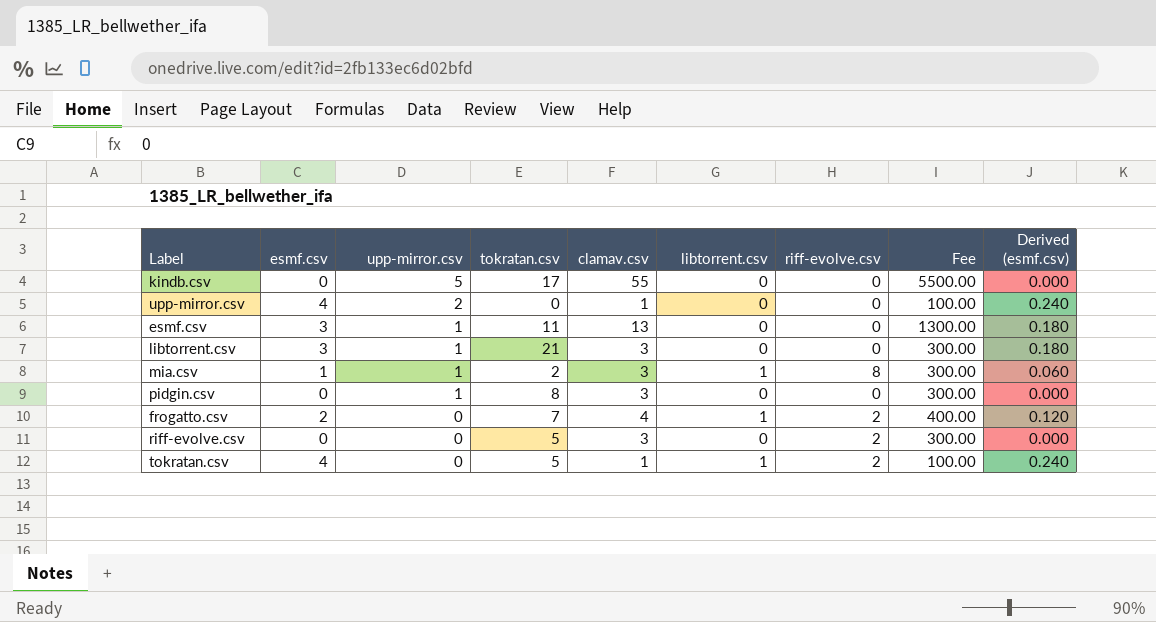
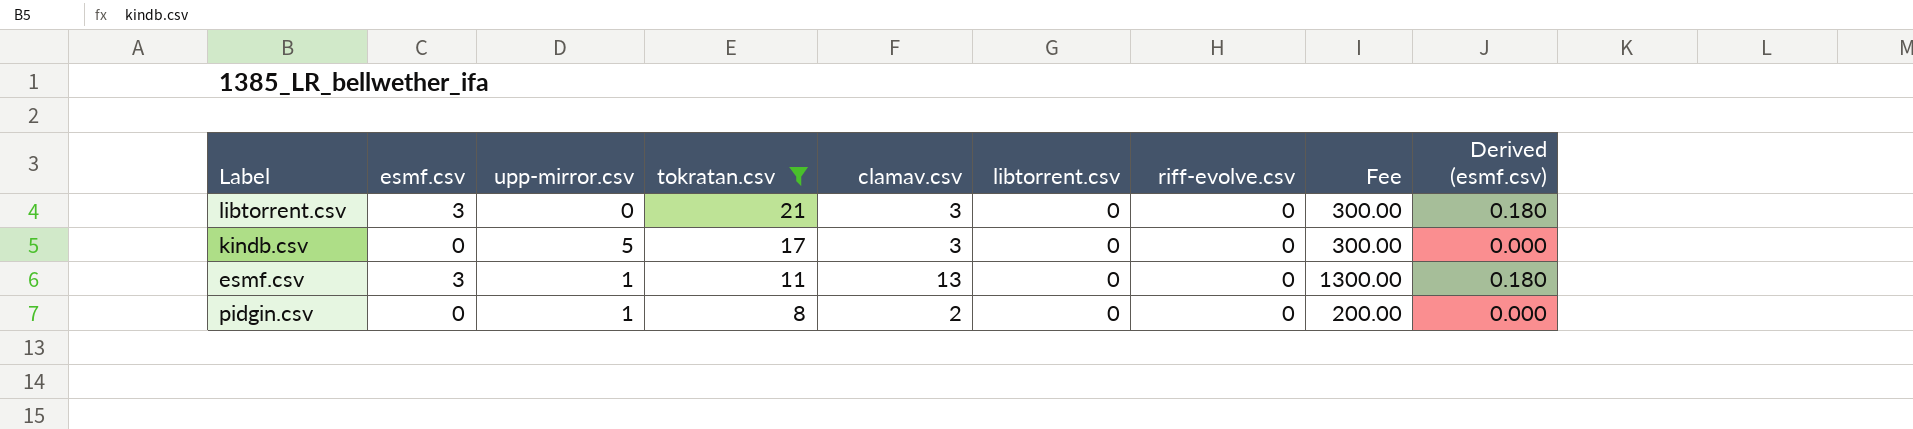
filter: none -> tokratan.csv >= 8
row order: upp-mirror.csv descending -> tokratan.csv descending
libtorrent.csv | upp-mirror.csv: 1 -> 0
kindb.csv | clamav.csv: 55 -> 3
kindb.csv | Fee: 5500.00 -> 300.00
pidgin.csv | clamav.csv: 3 -> 2
pidgin.csv | Fee: 300.00 -> 200.00

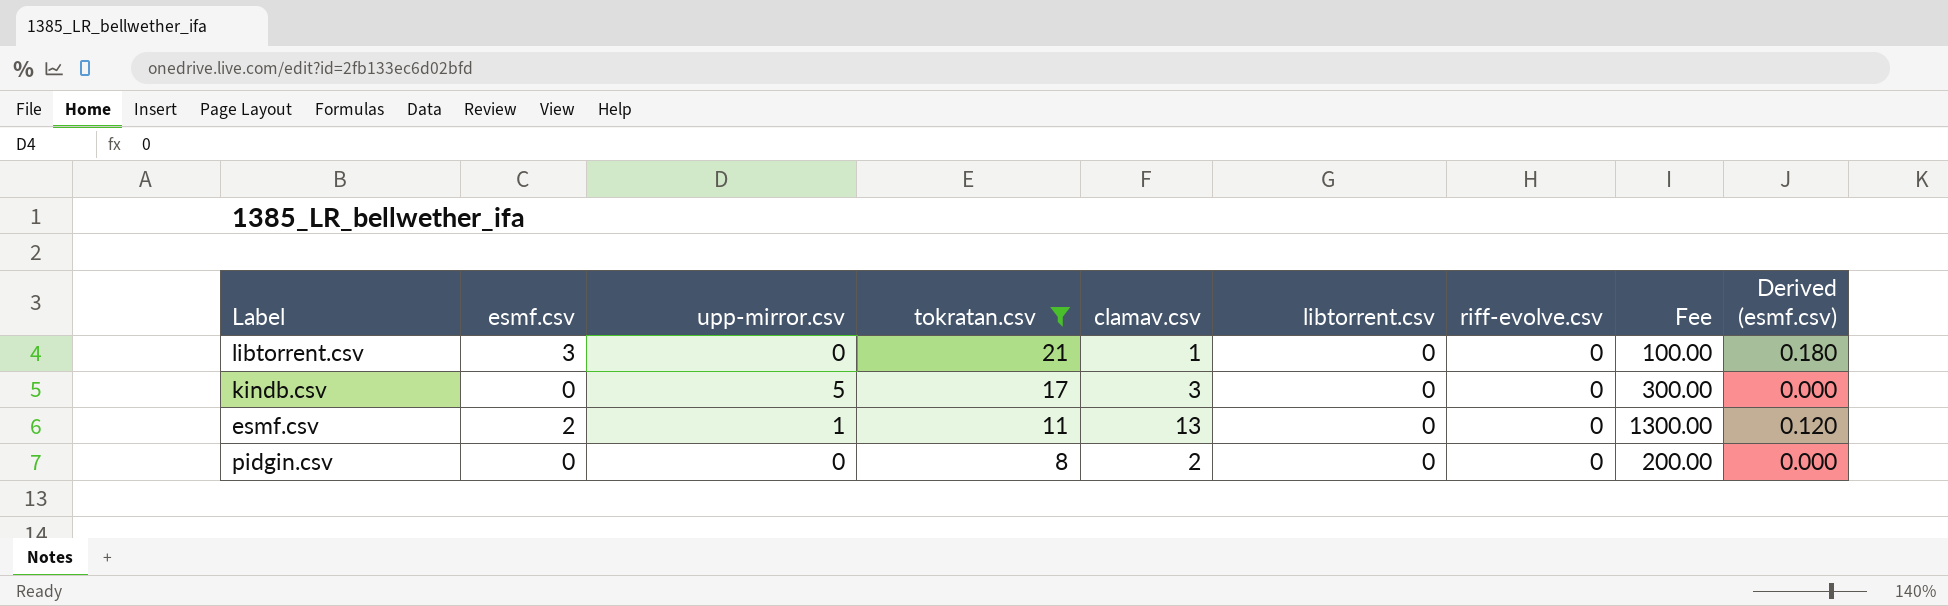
libtorrent.csv | clamav.csv: 3 -> 1
libtorrent.csv | Fee: 300.00 -> 100.00
esmf.csv | esmf.csv: 3 -> 2
esmf.csv | Derived (esmf.csv): 0.180 -> 0.120
pidgin.csv | upp-mirror.csv: 1 -> 0

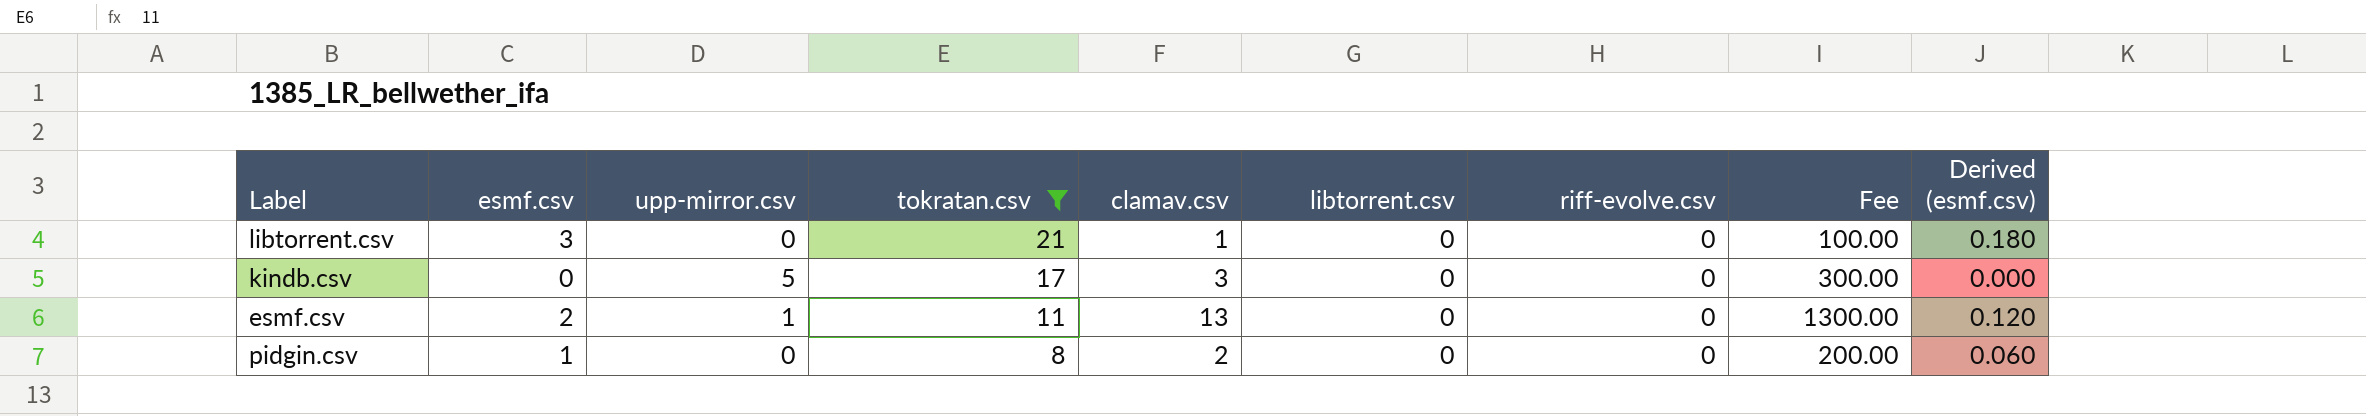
pidgin.csv | esmf.csv: 0 -> 1
pidgin.csv | Derived (esmf.csv): 0.000 -> 0.060

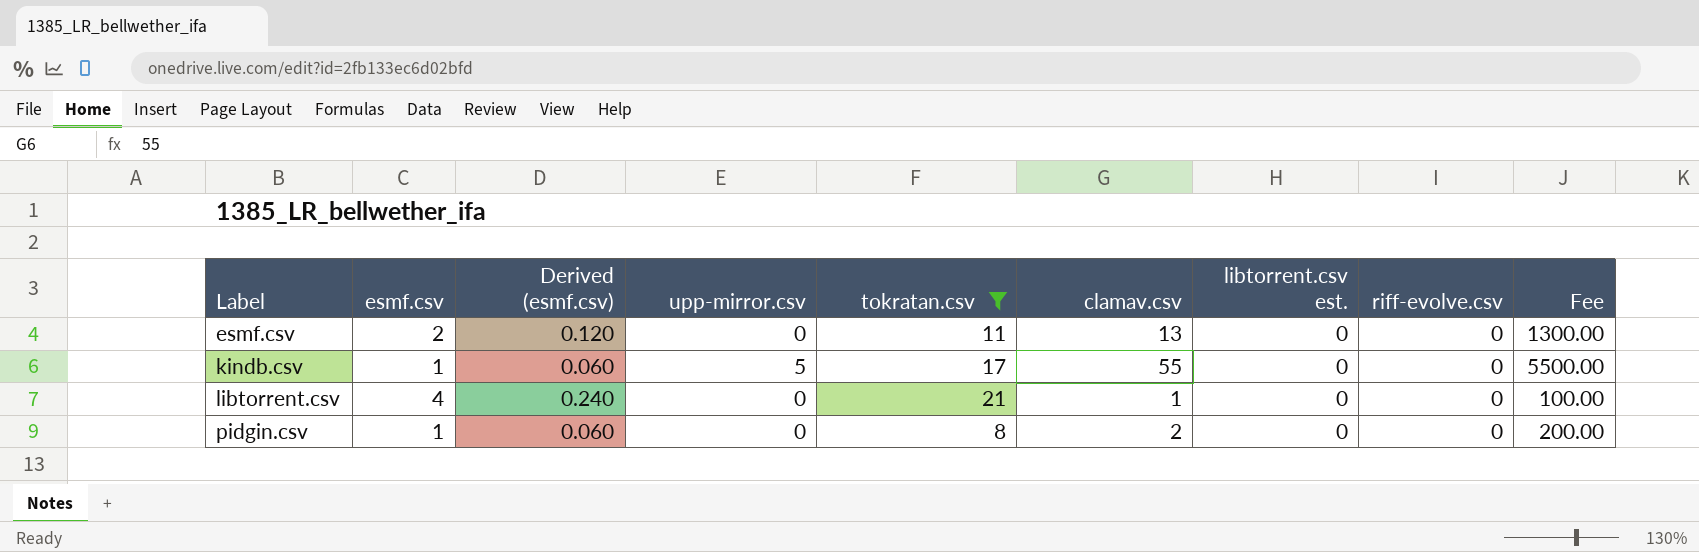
row order: tokratan.csv descending -> Label ascending
column Derived (esmf.csv) | position: 9 -> 3
column name: libtorrent.csv -> libtorrent.csv est.
esmf.csv | upp-mirror.csv: 1 -> 0
kindb.csv | esmf.csv: 0 -> 1
kindb.csv | Derived (esmf.csv): 0.000 -> 0.060
kindb.csv | clamav.csv: 3 -> 55
kindb.csv | Fee: 300.00 -> 5500.00
libtorrent.csv | esmf.csv: 3 -> 4
libtorrent.csv | Derived (esmf.csv): 0.180 -> 0.240

